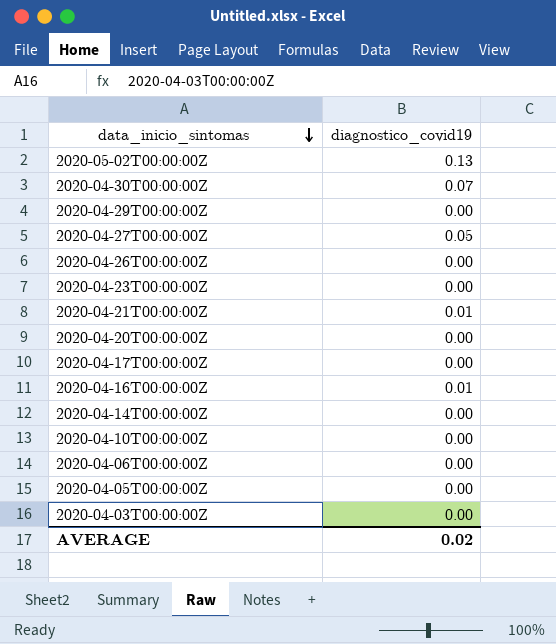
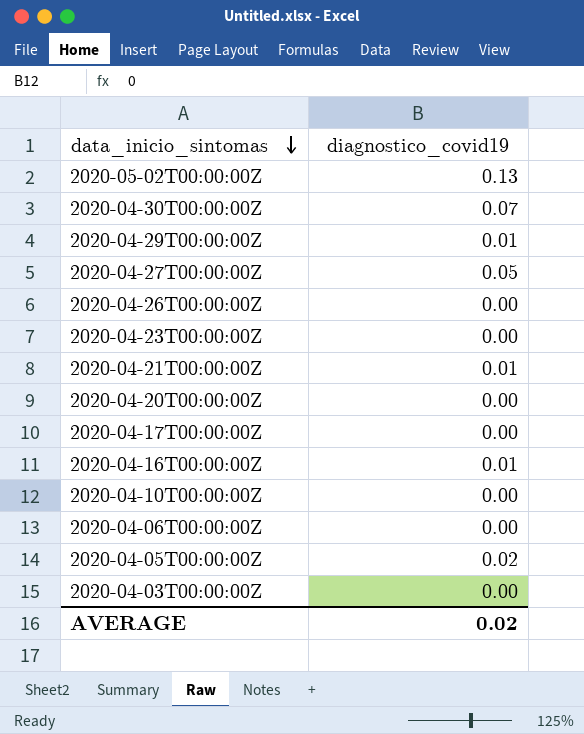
row 2020-04-14T00:00:00Z: 0.00 -> none
2020-04-29T00:00:00Z | diagnostico_covid19: 0.00 -> 0.01
2020-04-05T00:00:00Z | diagnostico_covid19: 0.00 -> 0.02

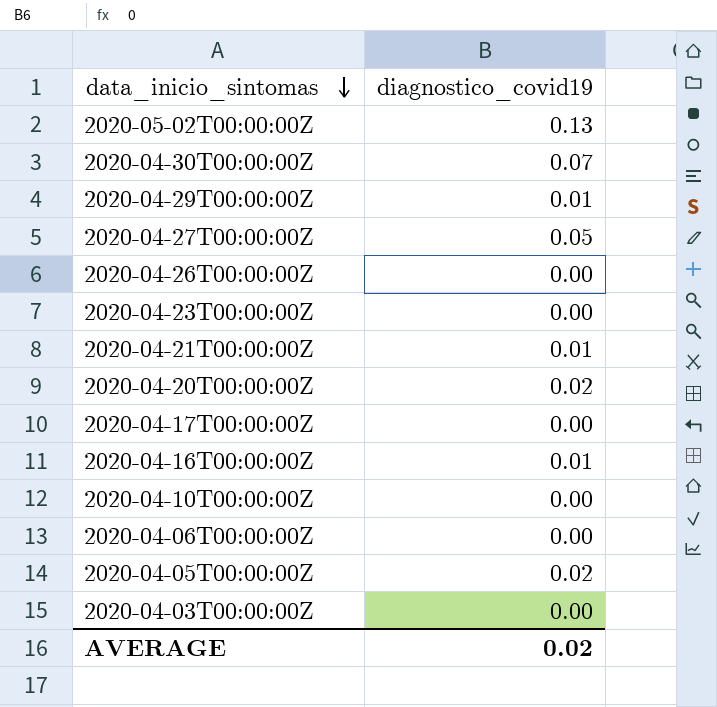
2020-04-20T00:00:00Z | diagnostico_covid19: 0.00 -> 0.02

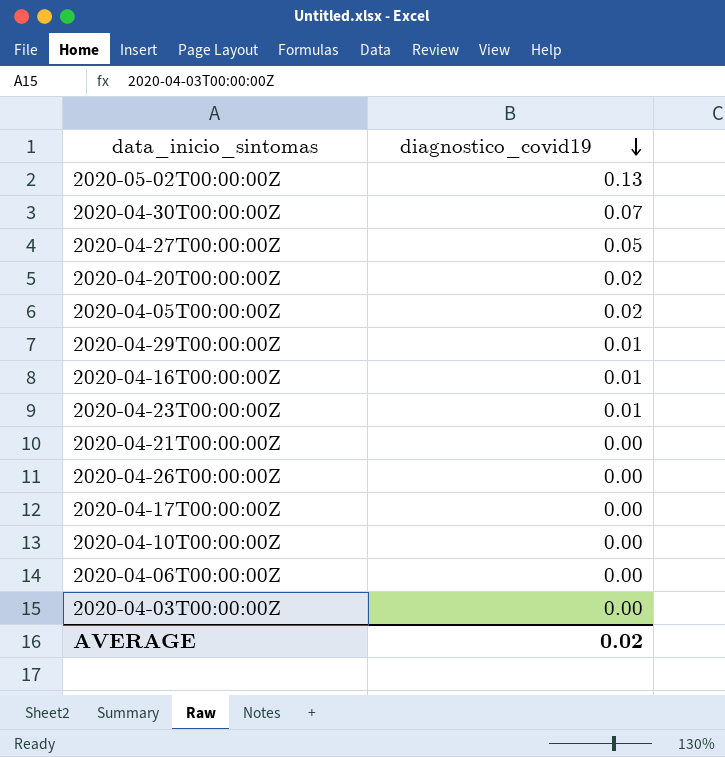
row order: data_inicio_sintomas descending -> diagnostico_covid19 descending
2020-04-23T00:00:00Z | diagnostico_covid19: 0.00 -> 0.01
2020-04-21T00:00:00Z | diagnostico_covid19: 0.01 -> 0.00

